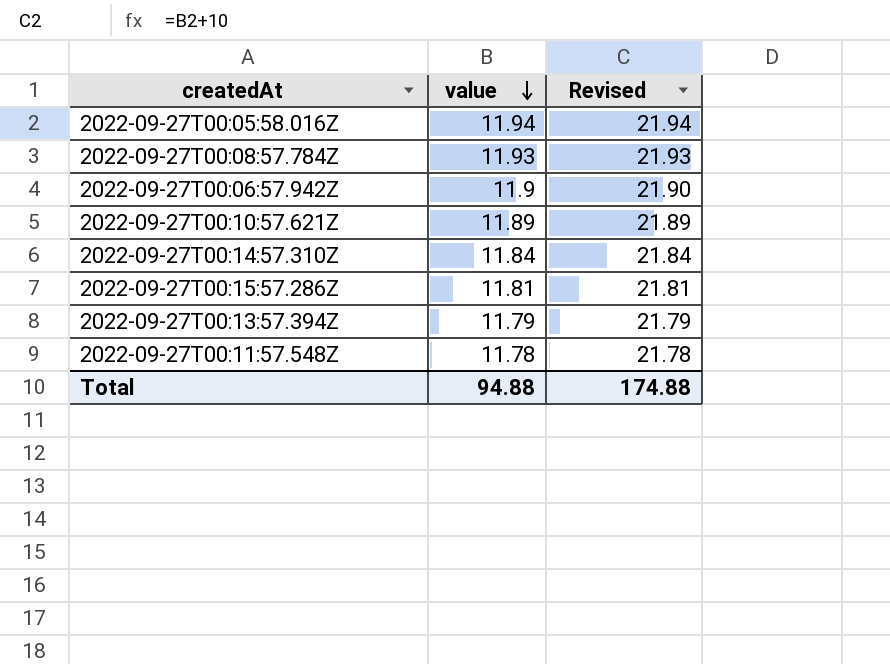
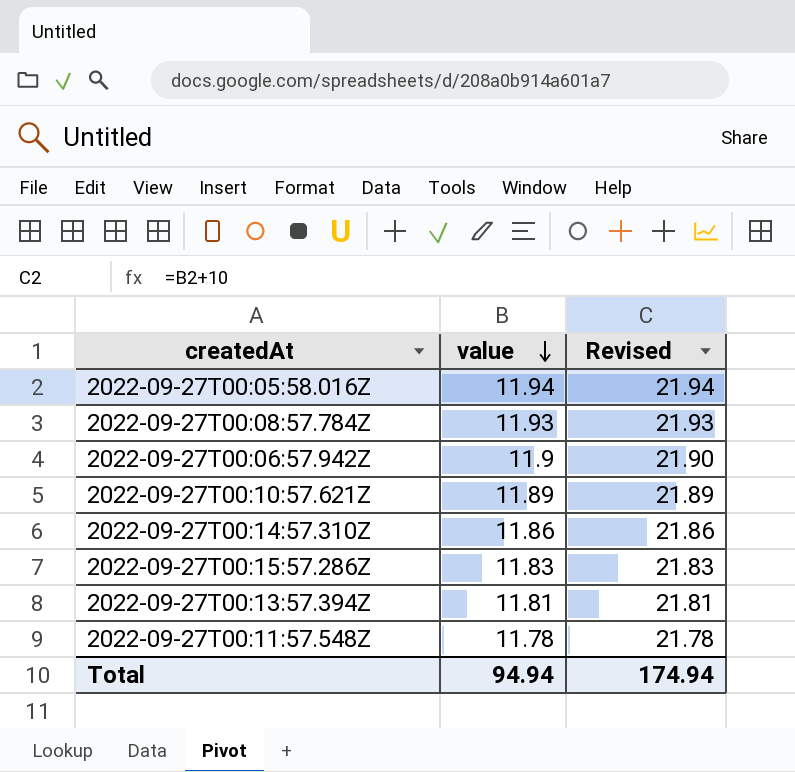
2022-09-27T00:14:57.310Z | value: 11.84 -> 11.86
2022-09-27T00:14:57.310Z | Revised: 21.84 -> 21.86
2022-09-27T00:15:57.286Z | value: 11.81 -> 11.83
2022-09-27T00:15:57.286Z | Revised: 21.81 -> 21.83
2022-09-27T00:13:57.394Z | value: 11.79 -> 11.81
2022-09-27T00:13:57.394Z | Revised: 21.79 -> 21.81
Total | value: 94.88 -> 94.94
Total | Revised: 174.88 -> 174.94

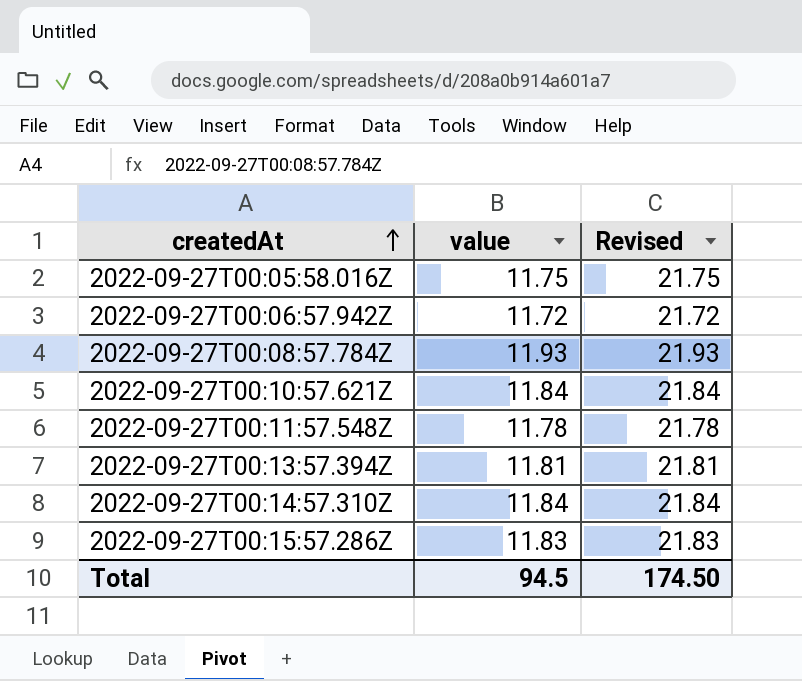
row order: value descending -> createdAt ascending
2022-09-27T00:05:58.016Z | value: 11.94 -> 11.75
2022-09-27T00:05:58.016Z | Revised: 21.94 -> 21.75
2022-09-27T00:06:57.942Z | value: 11.9 -> 11.72
2022-09-27T00:06:57.942Z | Revised: 21.90 -> 21.72
2022-09-27T00:10:57.621Z | value: 11.89 -> 11.84
2022-09-27T00:10:57.621Z | Revised: 21.89 -> 21.84
2022-09-27T00:14:57.310Z | value: 11.86 -> 11.84
2022-09-27T00:14:57.310Z | Revised: 21.86 -> 21.84
Total | value: 94.94 -> 94.5
Total | Revised: 174.94 -> 174.50

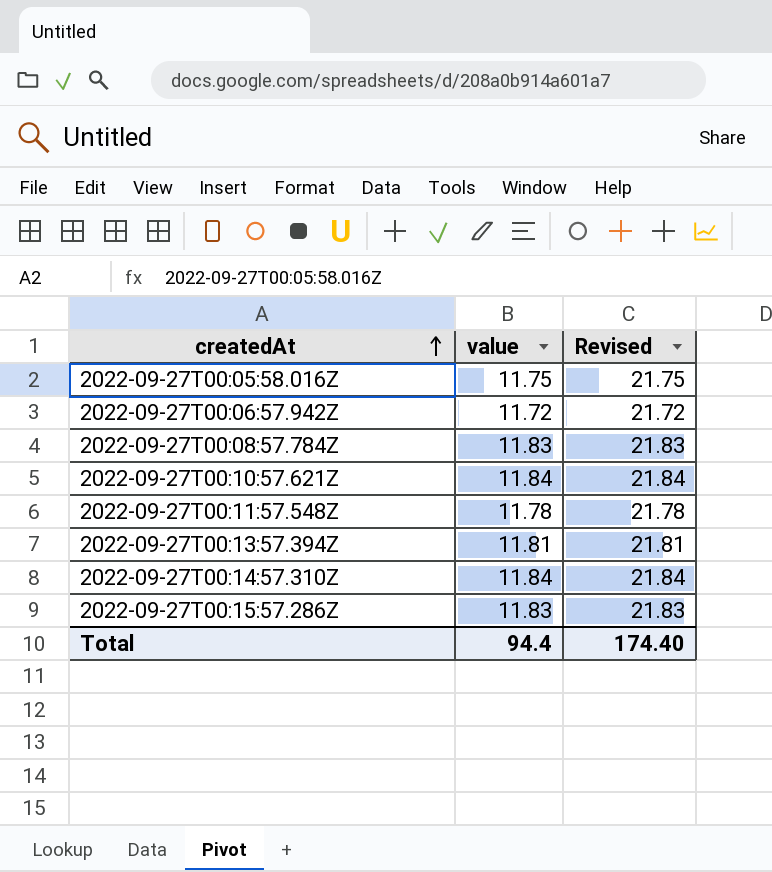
2022-09-27T00:08:57.784Z | value: 11.93 -> 11.83
2022-09-27T00:08:57.784Z | Revised: 21.93 -> 21.83
Total | value: 94.5 -> 94.4
Total | Revised: 174.50 -> 174.40

